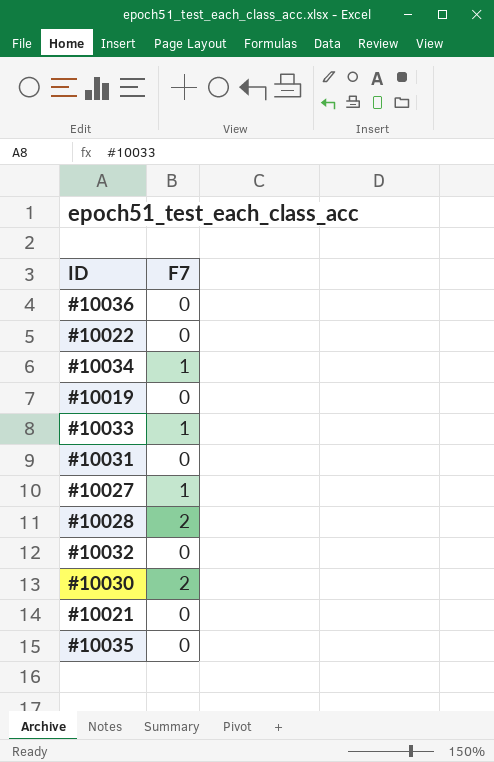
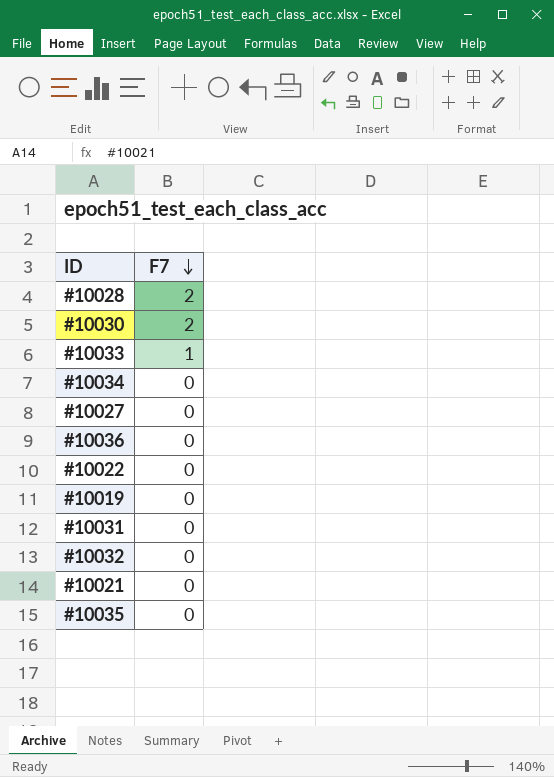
row order: none -> F7 descending
#10034 | F7: 1 -> 0
#10027 | F7: 1 -> 0

